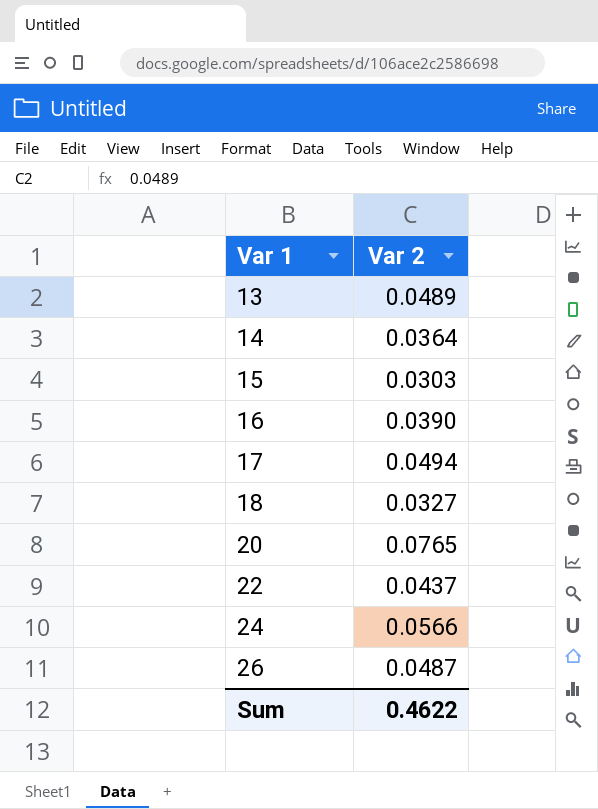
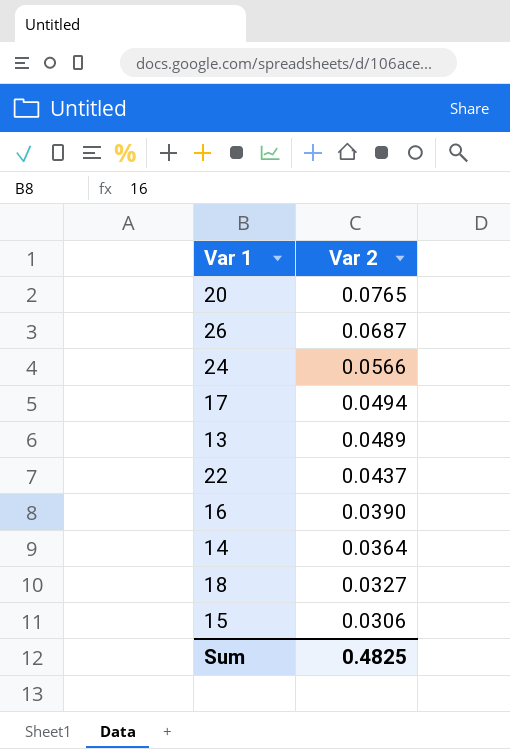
row order: Var 1 ascending -> Var 2 descending
26 | Var 2: 0.0487 -> 0.0687
15 | Var 2: 0.0303 -> 0.0306
Sum | Var 2: 0.4622 -> 0.4825

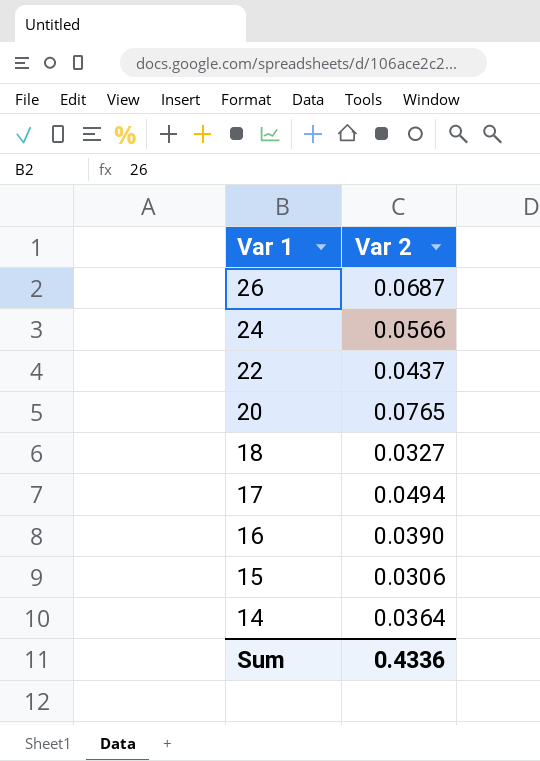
row order: Var 2 descending -> Var 1 descending
row 13: 0.0489 -> none
Sum | Var 2: 0.4825 -> 0.4336

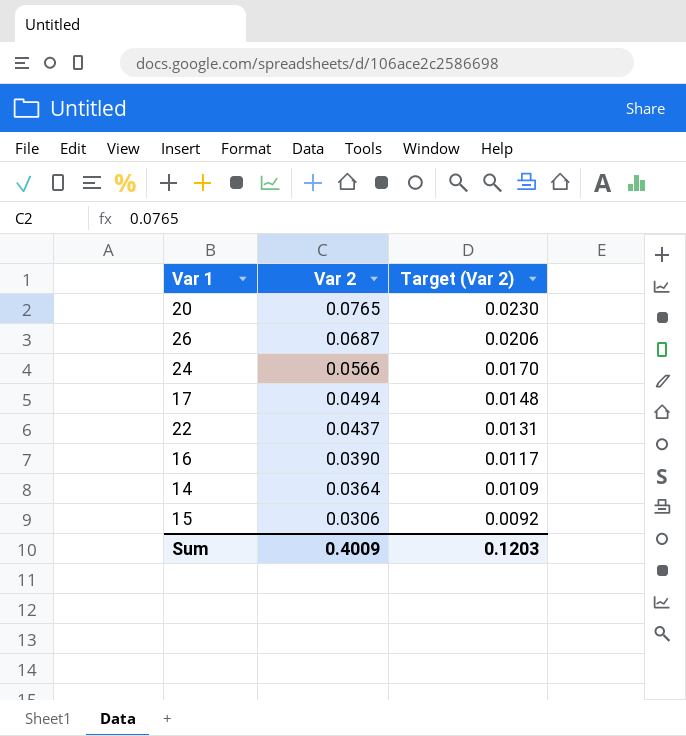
row order: Var 1 descending -> Var 2 descending
column Target (Var 2) | formula: none -> [Var 2] * 0.3
row 18: 0.0327 -> none
Sum | Var 2: 0.4336 -> 0.4009

